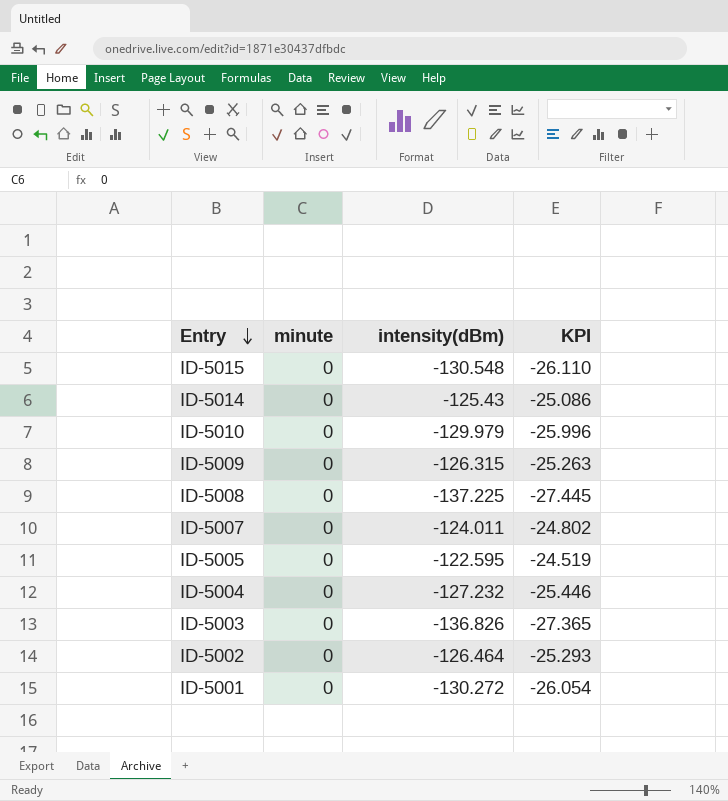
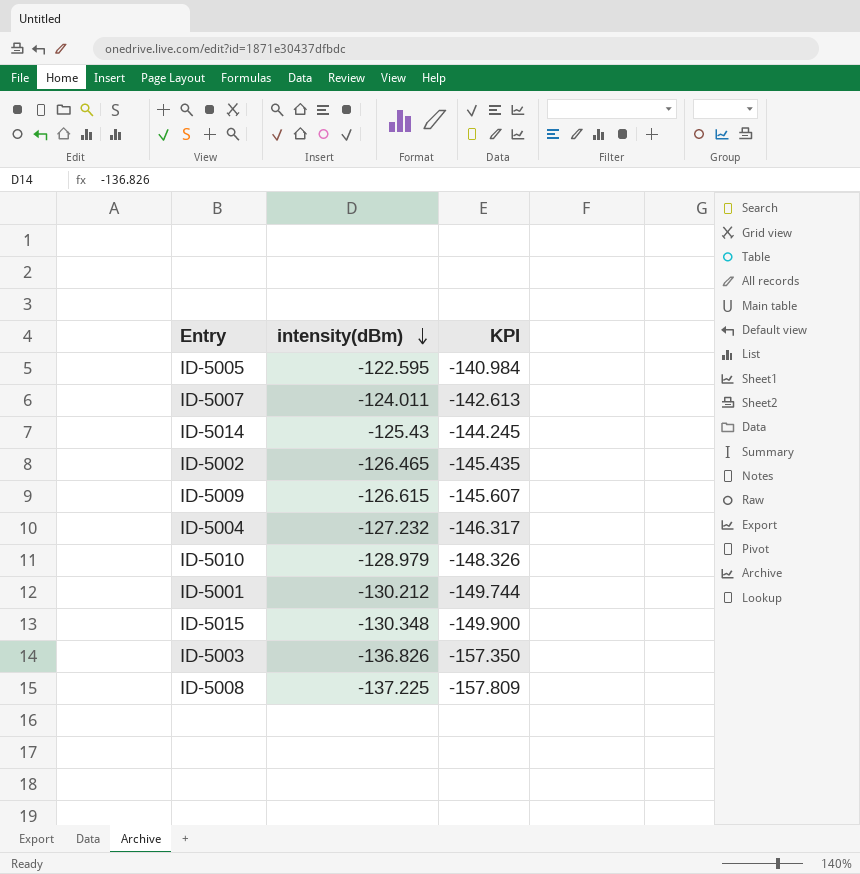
row order: Entry descending -> intensity(dBm) descending
column minute | position: 2 -> none
column KPI | formula: [intensity(dBm)] * 0.2 -> [intensity(dBm)] * 1.15
ID-5002 | intensity(dBm): -126.464 -> -126.465
ID-5009 | intensity(dBm): -126.315 -> -126.615
ID-5010 | intensity(dBm): -129.979 -> -128.979
ID-5001 | intensity(dBm): -130.272 -> -130.212
ID-5015 | intensity(dBm): -130.548 -> -130.348

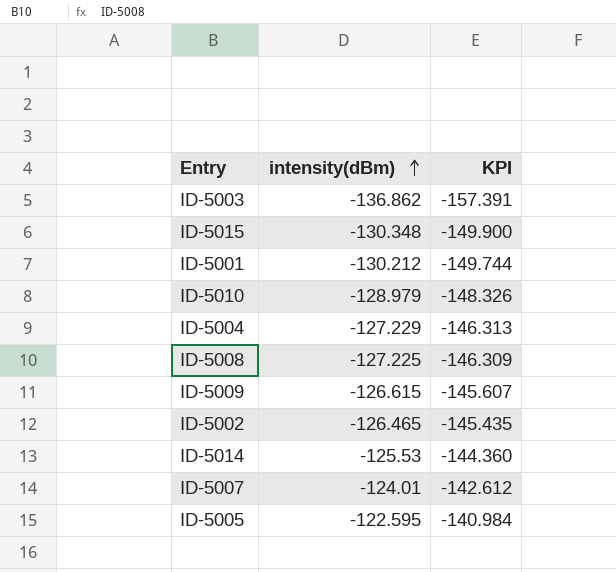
row order: intensity(dBm) descending -> intensity(dBm) ascending
ID-5003 | intensity(dBm): -136.826 -> -136.862
ID-5003 | KPI: -157.350 -> -157.391
ID-5004 | intensity(dBm): -127.232 -> -127.229
ID-5004 | KPI: -146.317 -> -146.313
ID-5008 | intensity(dBm): -137.225 -> -127.225
ID-5008 | KPI: -157.809 -> -146.309
ID-5014 | intensity(dBm): -125.43 -> -125.53
ID-5014 | KPI: -144.245 -> -144.360
ID-5007 | intensity(dBm): -124.011 -> -124.01
ID-5007 | KPI: -142.613 -> -142.612

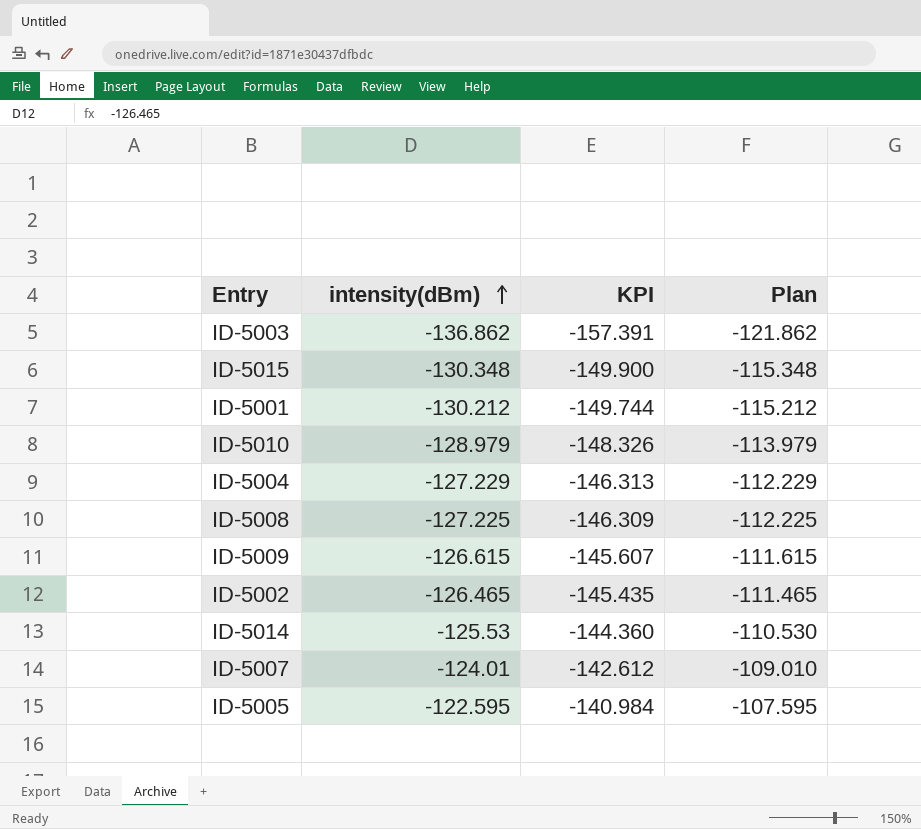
column Plan | formula: none -> [intensity(dBm)] + 15

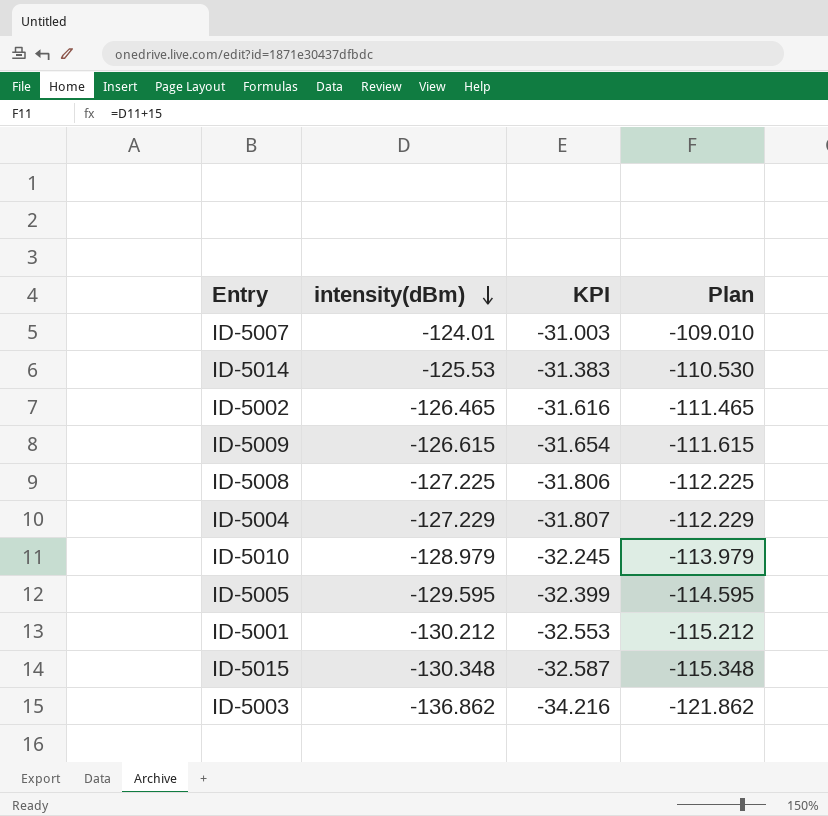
row order: intensity(dBm) ascending -> intensity(dBm) descending
column KPI | formula: [intensity(dBm)] * 1.15 -> [intensity(dBm)] * 0.25
ID-5005 | intensity(dBm): -122.595 -> -129.595
ID-5005 | Plan: -107.595 -> -114.595

